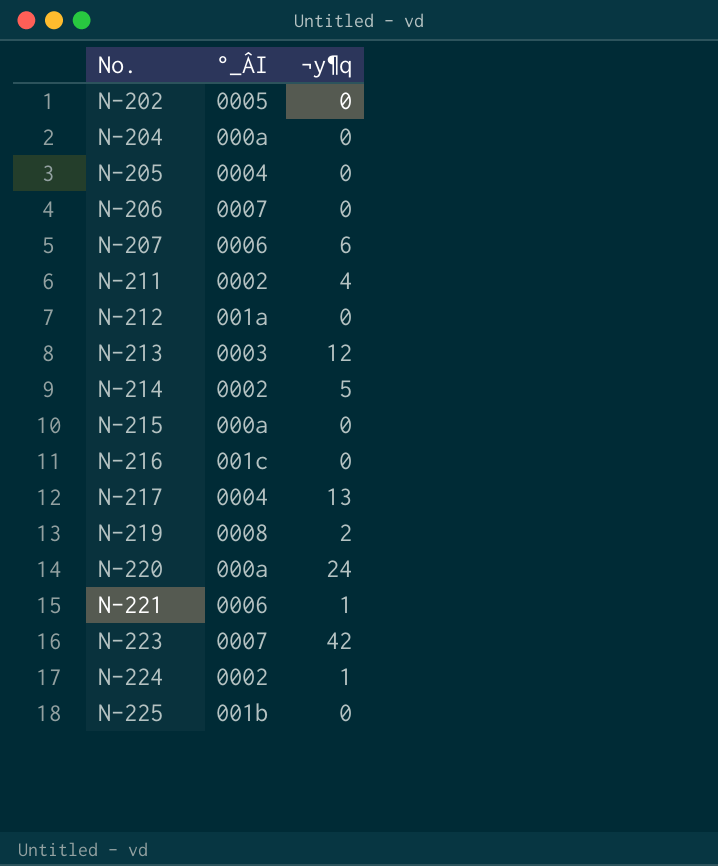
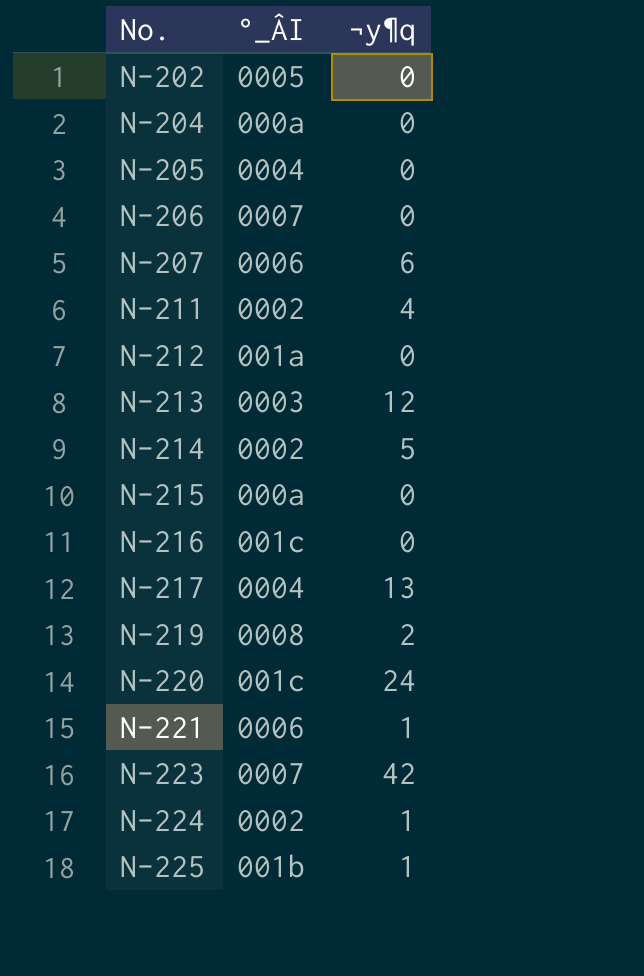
N-220 | °_ÂI: 000a -> 001c
N-225 | ¬y¶q: 0 -> 1

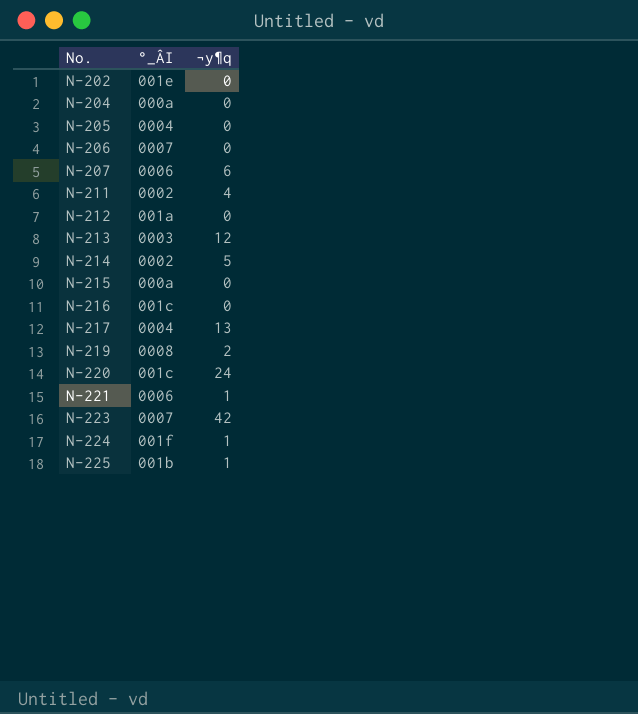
N-202 | °_ÂI: 0005 -> 001e
N-224 | °_ÂI: 0002 -> 001f

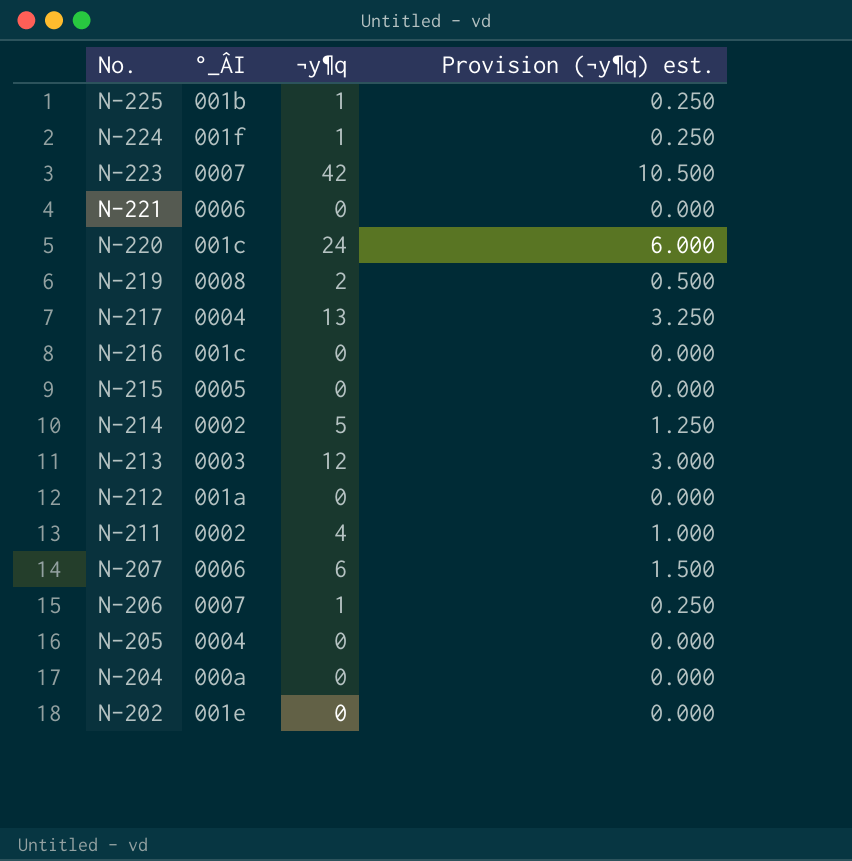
row order: No. ascending -> No. descending
column Provision (¬y¶q) est. | formula: none -> [¬y¶q] * 0.25
N-221 | ¬y¶q: 1 -> 0
N-215 | °_ÂI: 000a -> 0005
N-206 | ¬y¶q: 0 -> 1

